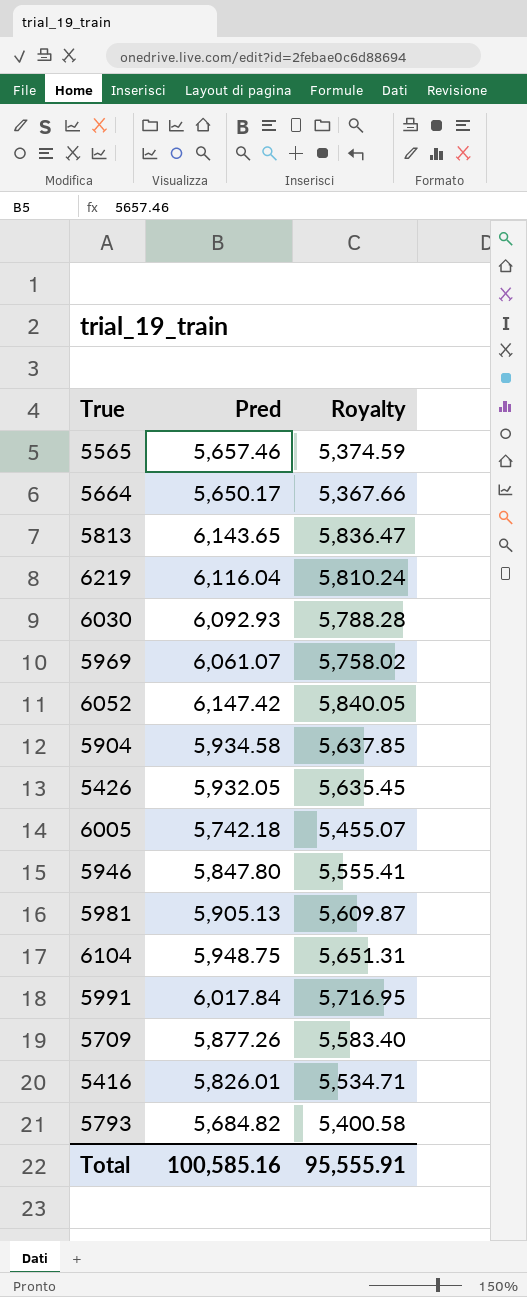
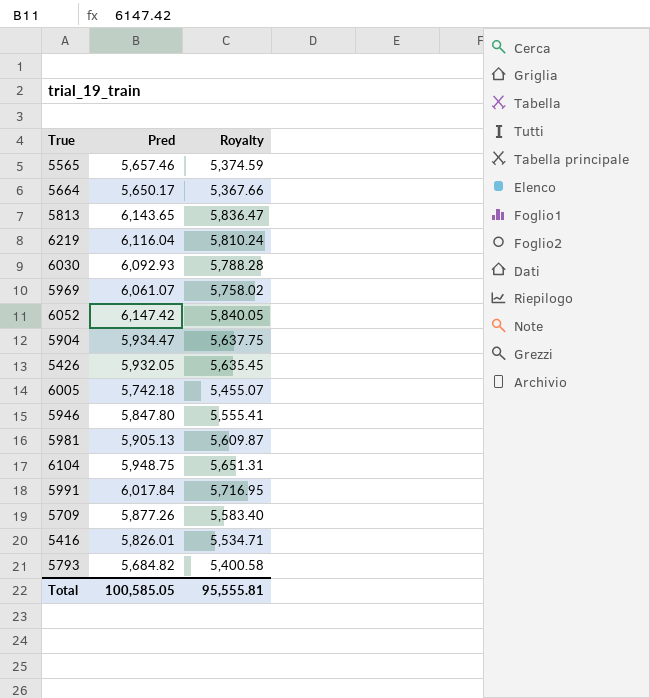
5904 | Pred: 5,934.58 -> 5,934.47
5904 | Royalty: 5,637.85 -> 5,637.75
Total | Pred: 100,585.16 -> 100,585.05
Total | Royalty: 95,555.91 -> 95,555.81

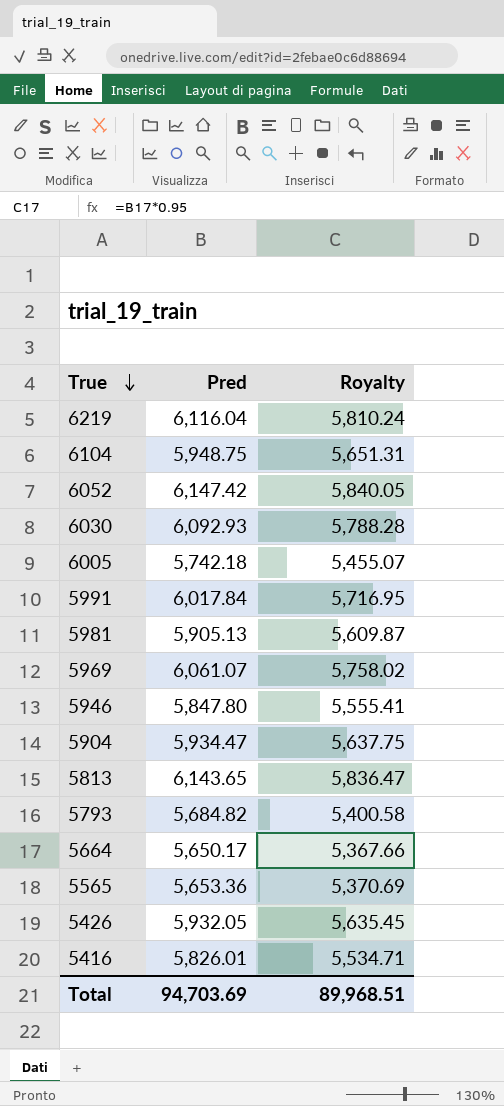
row order: none -> True descending
row 5709: 5,877.26 | 5,583.40 -> none
5565 | Pred: 5,657.46 -> 5,653.36
5565 | Royalty: 5,374.59 -> 5,370.69
Total | Pred: 100,585.05 -> 94,703.69
Total | Royalty: 95,555.81 -> 89,968.51

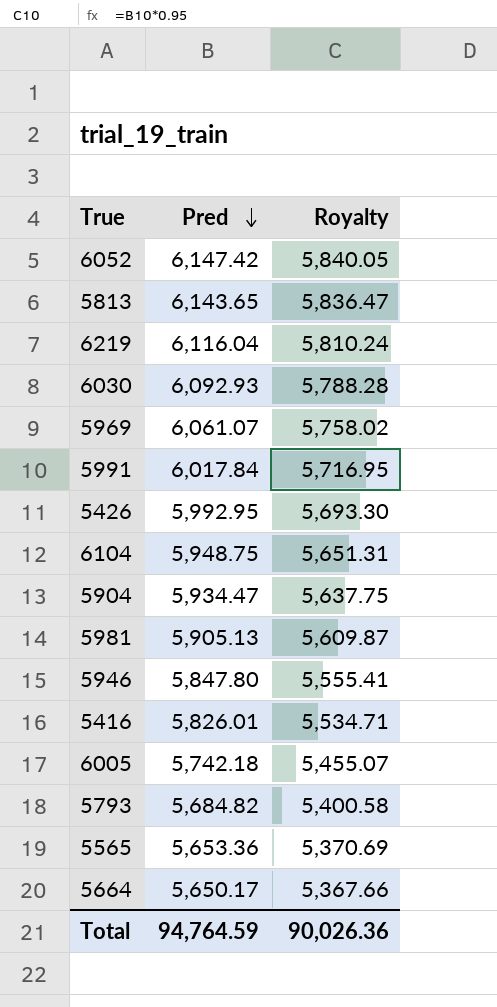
row order: True descending -> Pred descending
5426 | Pred: 5,932.05 -> 5,992.95
5426 | Royalty: 5,635.45 -> 5,693.30
Total | Pred: 94,703.69 -> 94,764.59
Total | Royalty: 89,968.51 -> 90,026.36

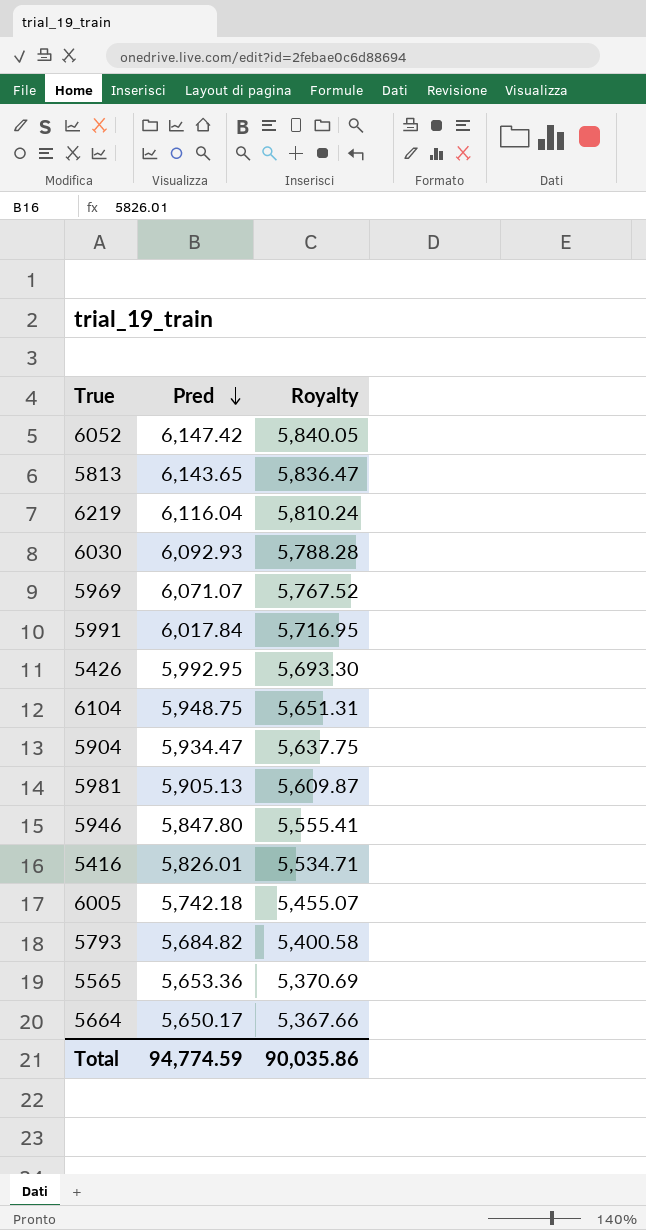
5969 | Pred: 6,061.07 -> 6,071.07
5969 | Royalty: 5,758.02 -> 5,767.52
Total | Pred: 94,764.59 -> 94,774.59
Total | Royalty: 90,026.36 -> 90,035.86

